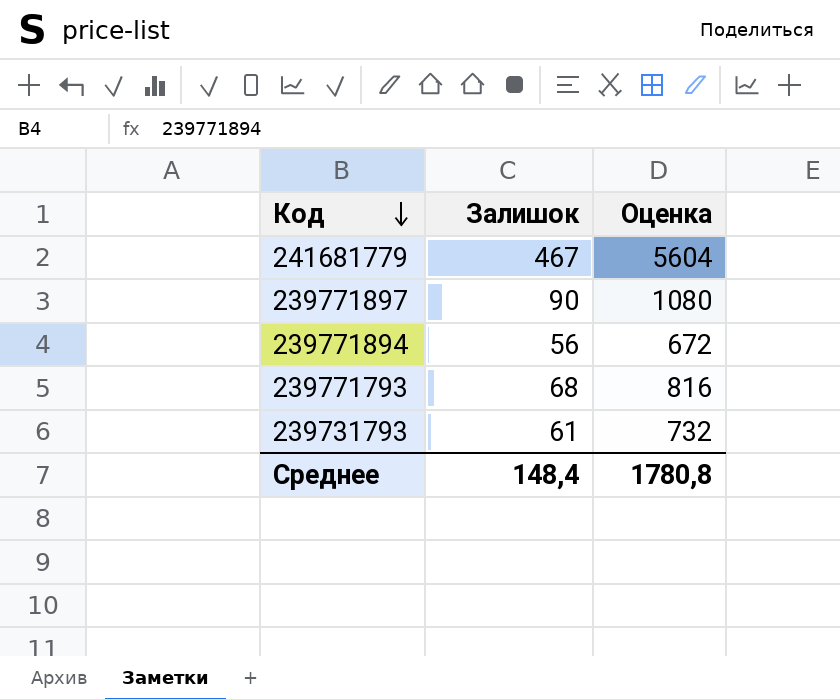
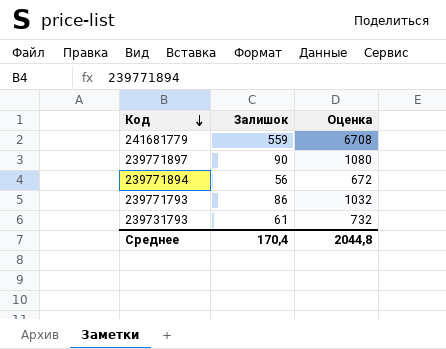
241681779 | Залишок: 467 -> 559
241681779 | Оценка: 5604 -> 6708
239771793 | Залишок: 68 -> 86
239771793 | Оценка: 816 -> 1032
Среднее | Залишок: 148,4 -> 170,4
Среднее | Оценка: 1780,8 -> 2044,8

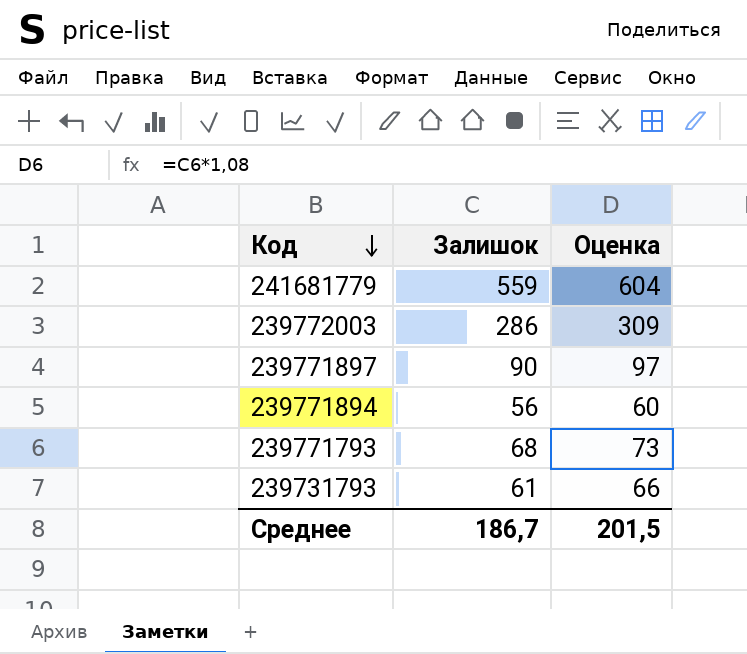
column Оценка | formula: [Залишок] * 12 -> [Залишок] * 1,08
row 239772003: none -> 286 | 309
239771793 | Залишок: 86 -> 68
Среднее | Залишок: 170,4 -> 186,7
Среднее | Оценка: 2044,8 -> 201,5

